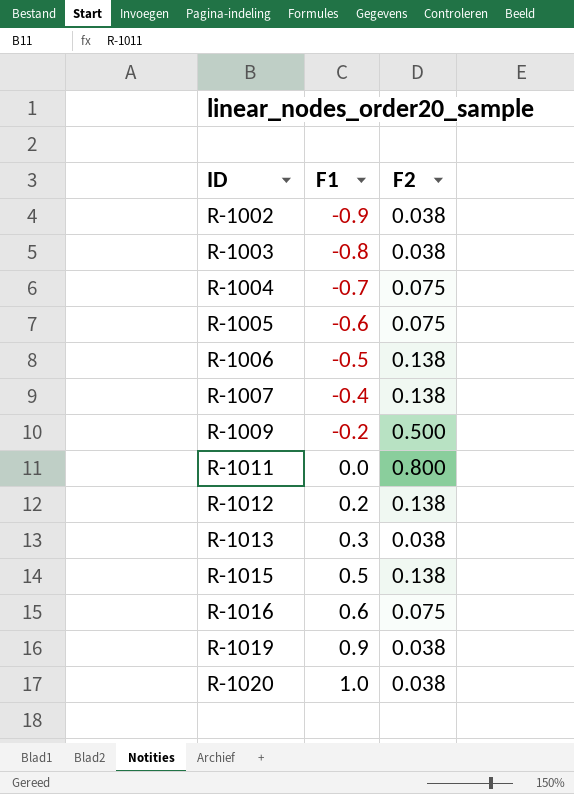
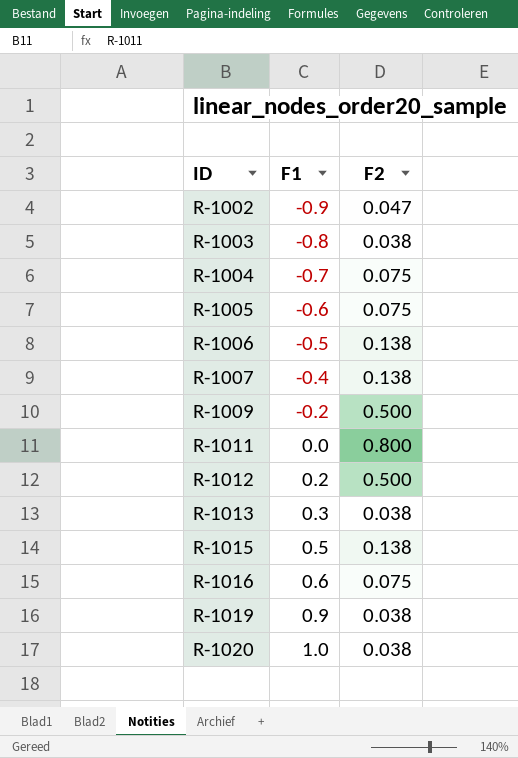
R-1002 | F2: 0.038 -> 0.047
R-1012 | F2: 0.138 -> 0.500

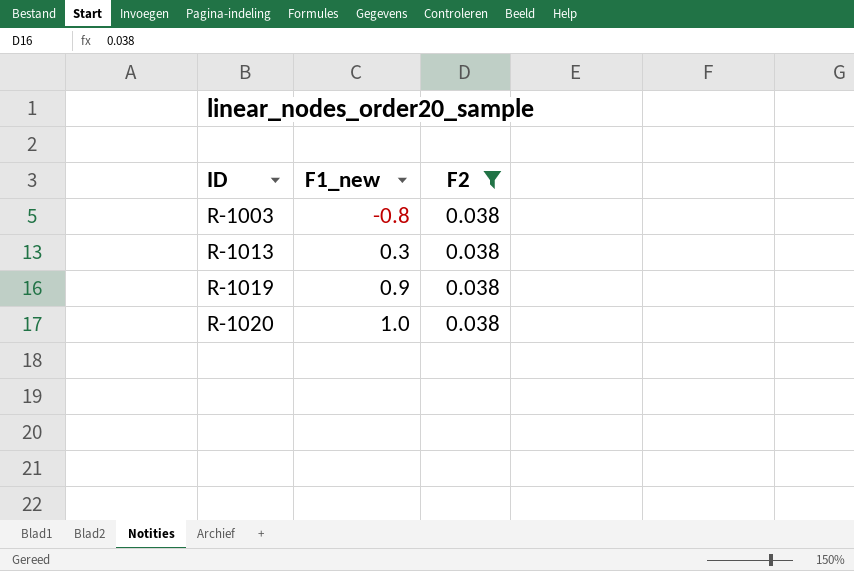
filter: none -> F2 = 0.038
column name: F1 -> F1_new

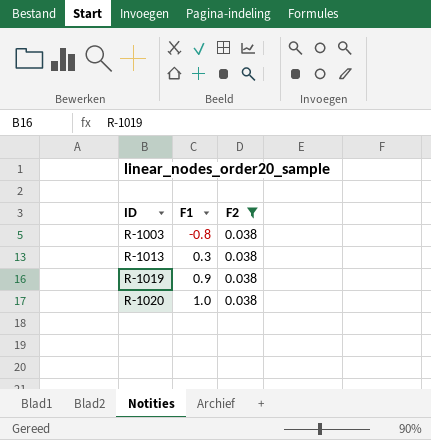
column name: F1_new -> F1

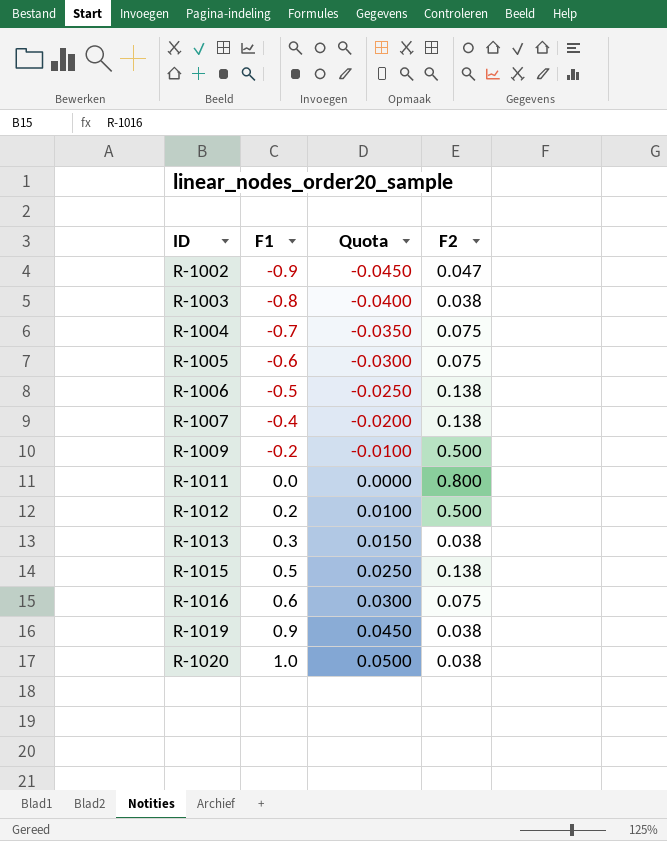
filter: F2 = 0.038 -> none
column Quota | formula: none -> [F1] * 0.05

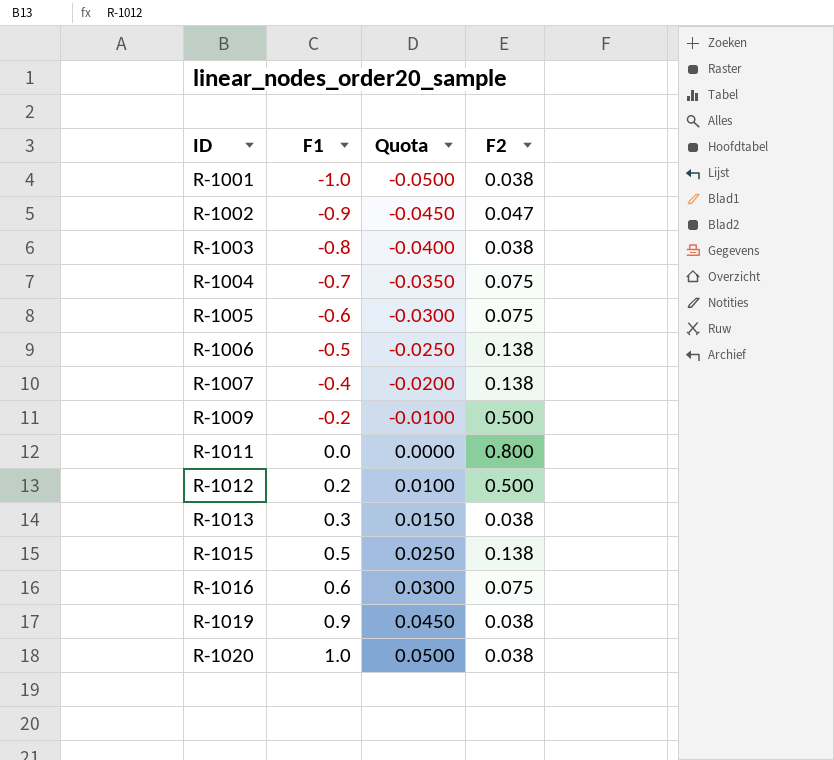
row R-1001: none -> -1.0 | -0.0500 | 0.038

